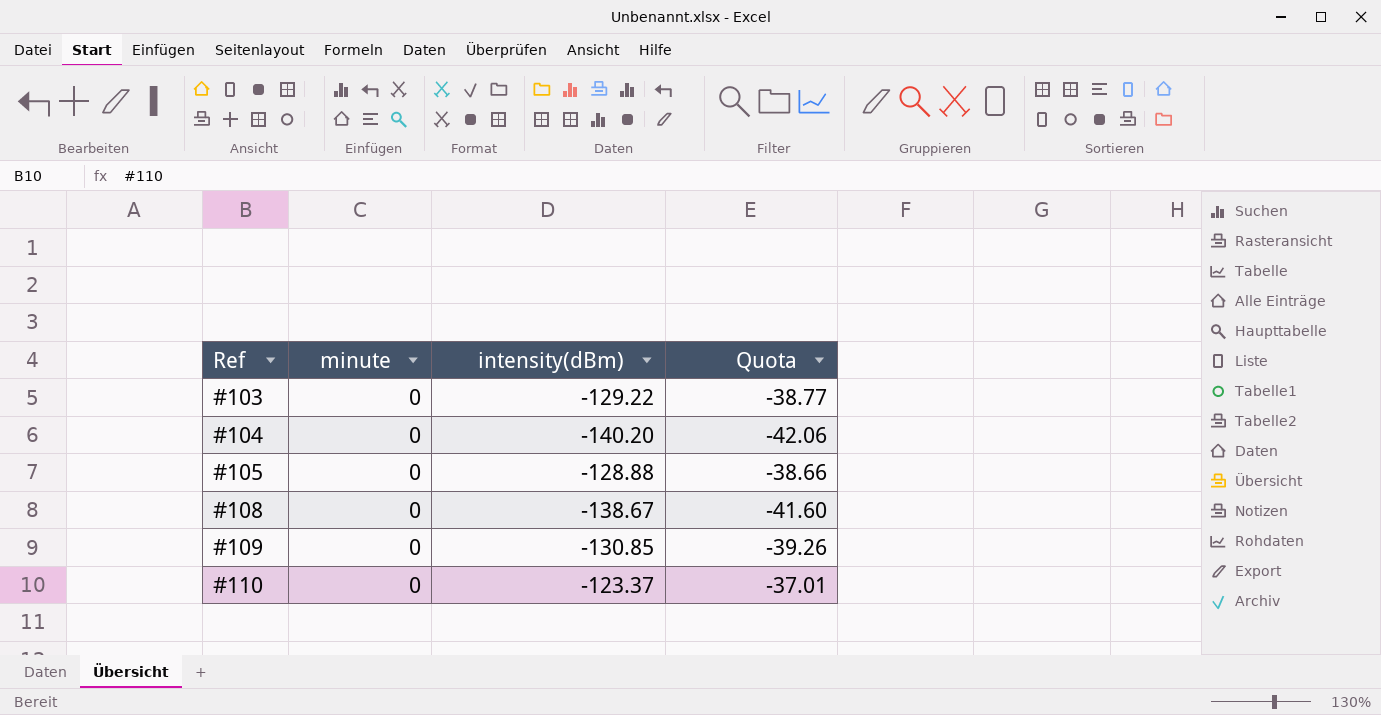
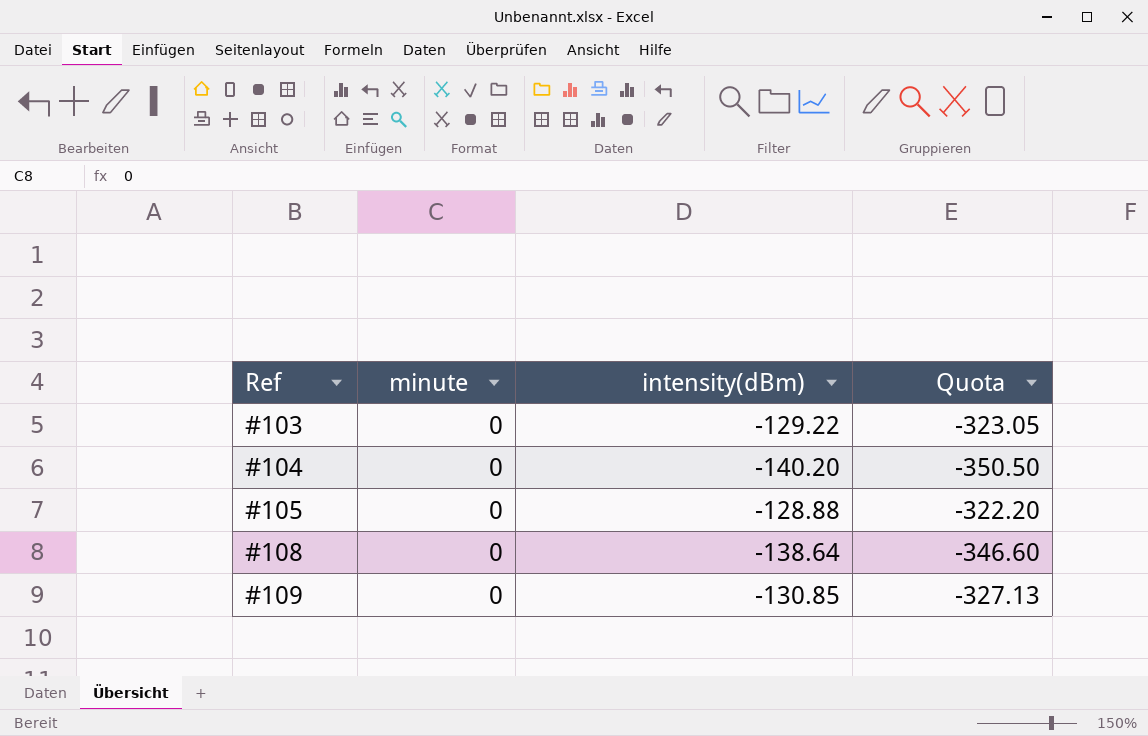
column Quota | formula: [intensity(dBm)] * 0.3 -> [intensity(dBm)] * 2.5
row #110: 0 | -123.37 | -37.01 -> none
#108 | intensity(dBm): -138.67 -> -138.64

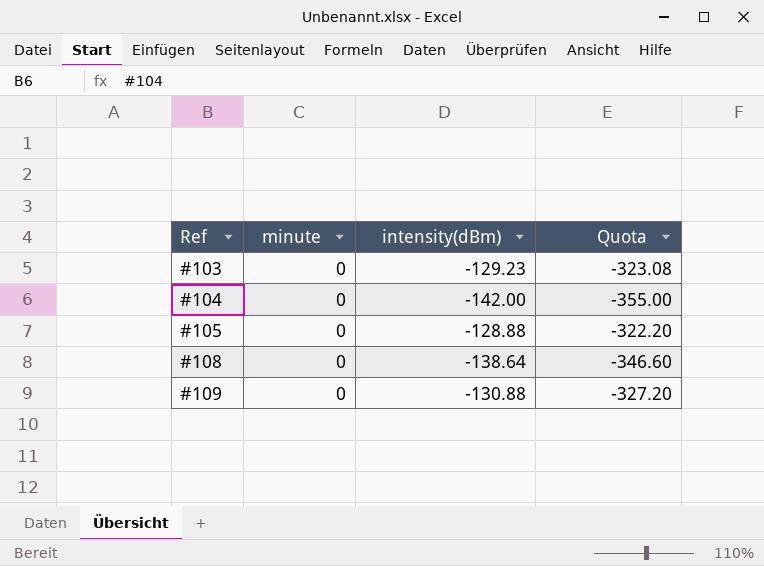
#103 | intensity(dBm): -129.22 -> -129.23
#103 | Quota: -323.05 -> -323.08
#104 | intensity(dBm): -140.20 -> -142.00
#104 | Quota: -350.50 -> -355.00
#109 | intensity(dBm): -130.85 -> -130.88
#109 | Quota: -327.13 -> -327.20

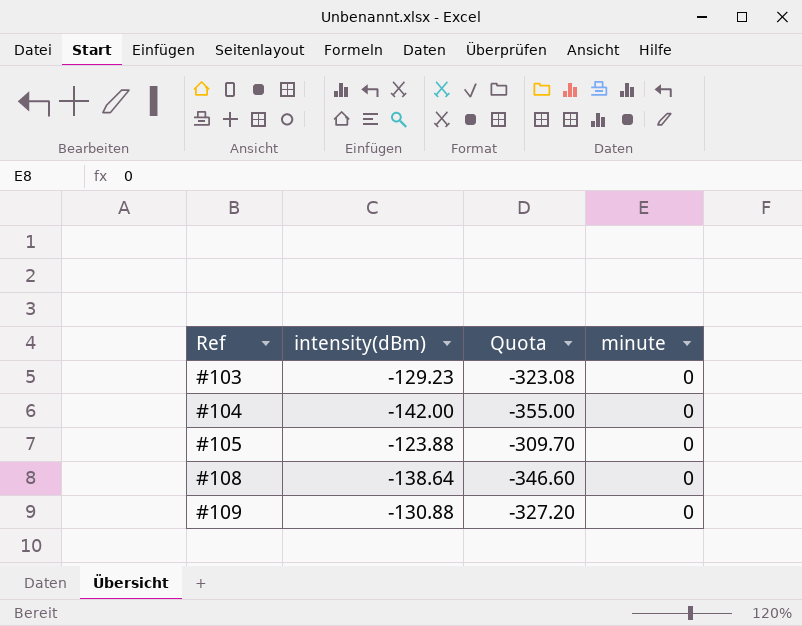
column minute | position: 2 -> 4
#105 | intensity(dBm): -128.88 -> -123.88
#105 | Quota: -322.20 -> -309.70

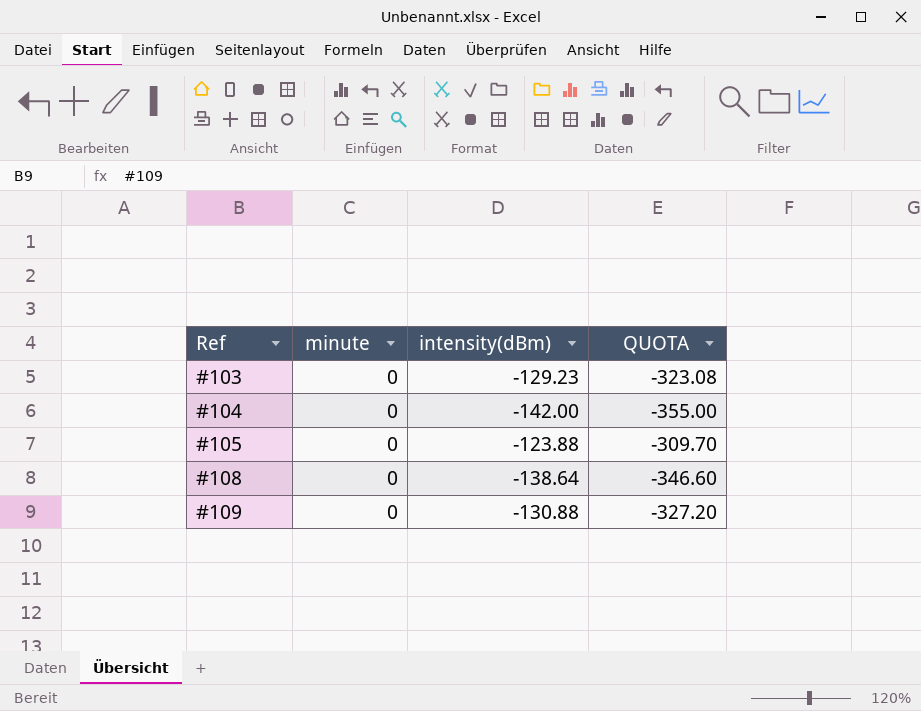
column minute | position: 4 -> 2
column name: Quota -> QUOTA

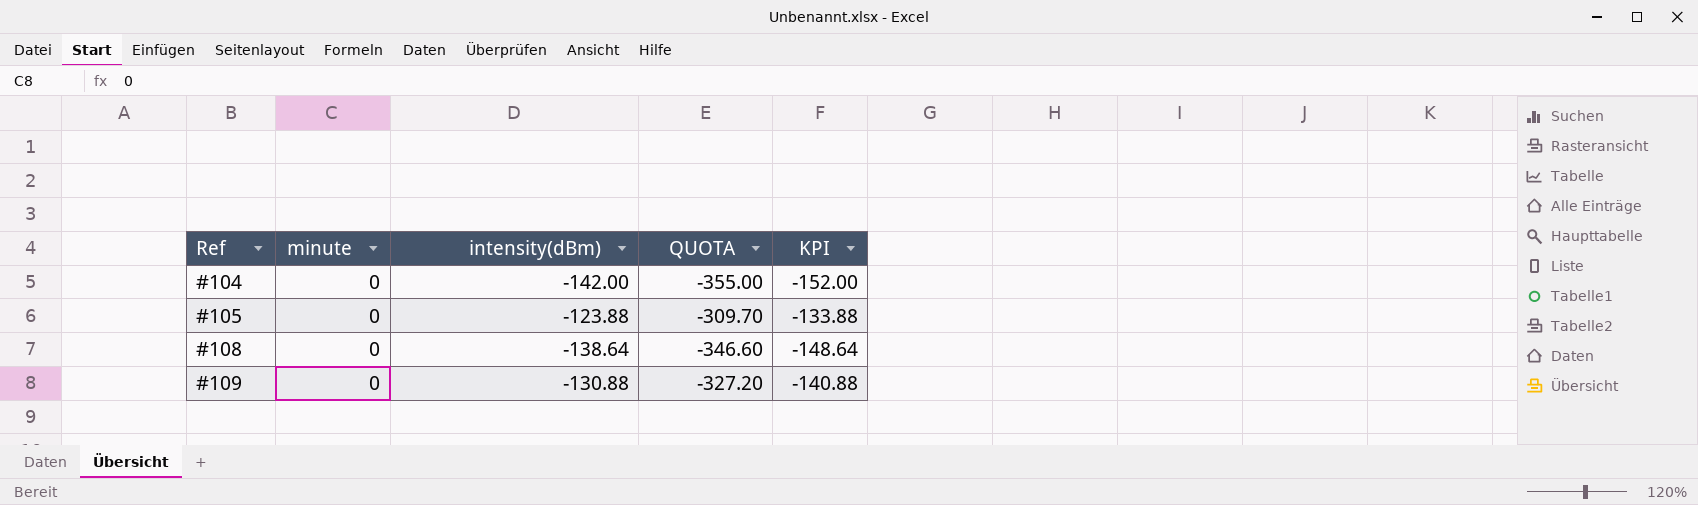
column KPI | formula: none -> [intensity(dBm)] - 10
row #103: 0 | -129.23 | -323.08 -> none

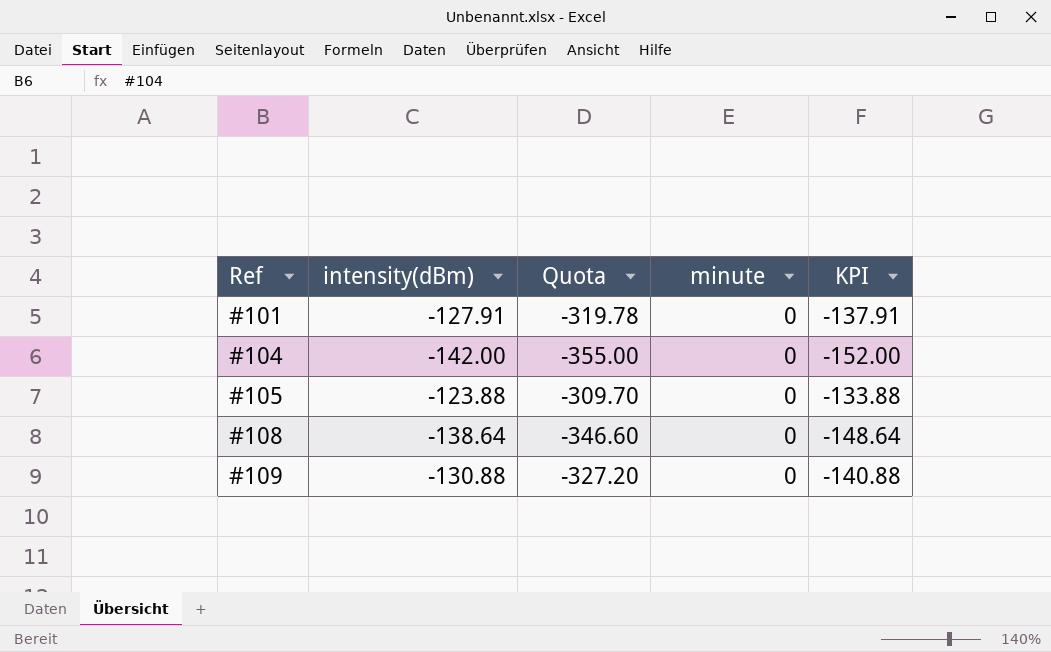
column name: QUOTA -> Quota
column minute | position: 2 -> 4
row #101: none -> -127.91 | -319.78 | 0 | -137.91

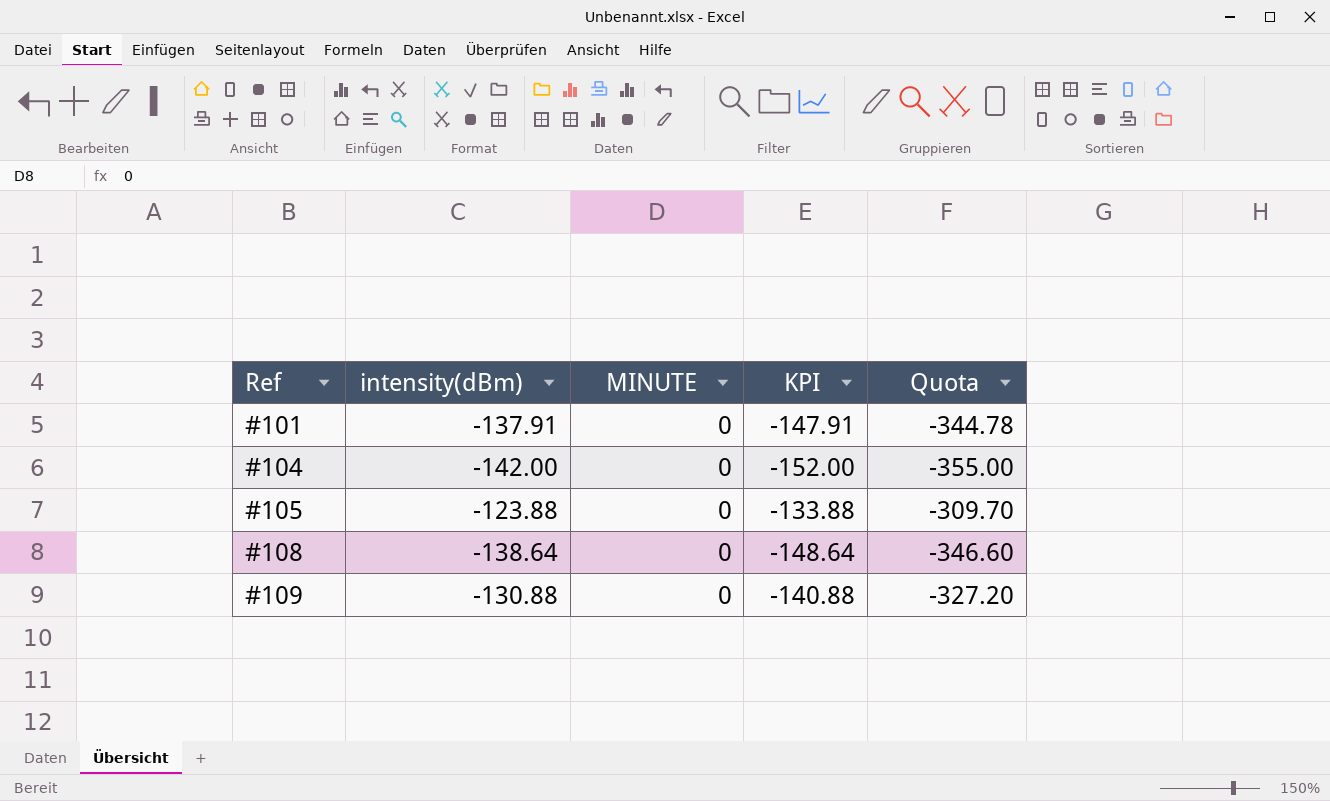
column name: minute -> MINUTE
column Quota | position: 3 -> 5
#101 | intensity(dBm): -127.91 -> -137.91
#101 | KPI: -137.91 -> -147.91
#101 | Quota: -319.78 -> -344.78

